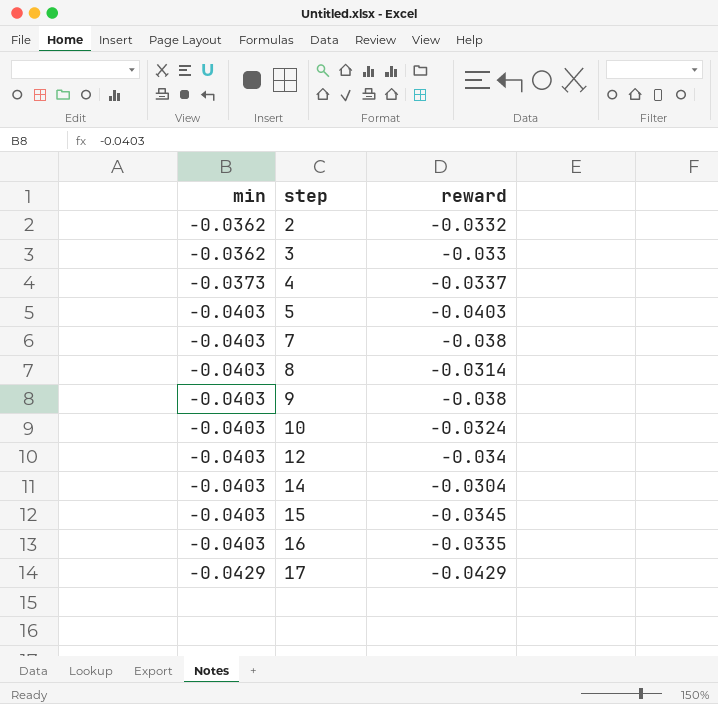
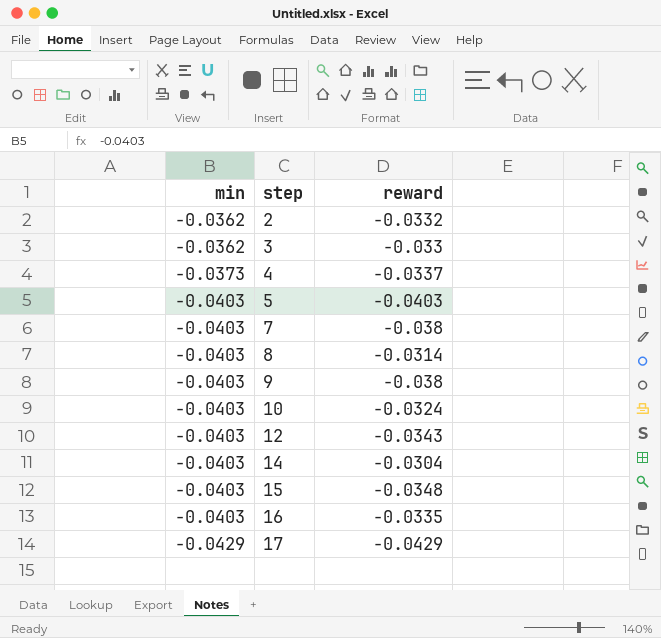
12 | reward: -0.034 -> -0.0343
15 | reward: -0.0345 -> -0.0348

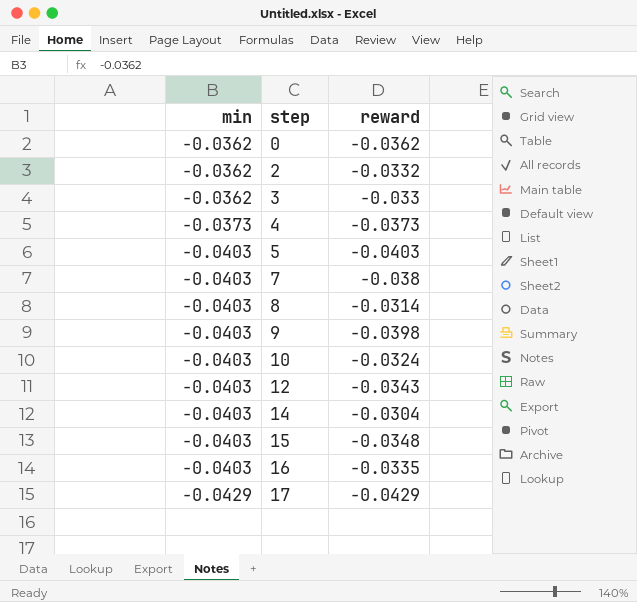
row 0: none -> -0.0362 | -0.0362
4 | reward: -0.0337 -> -0.0373
9 | reward: -0.038 -> -0.0398

